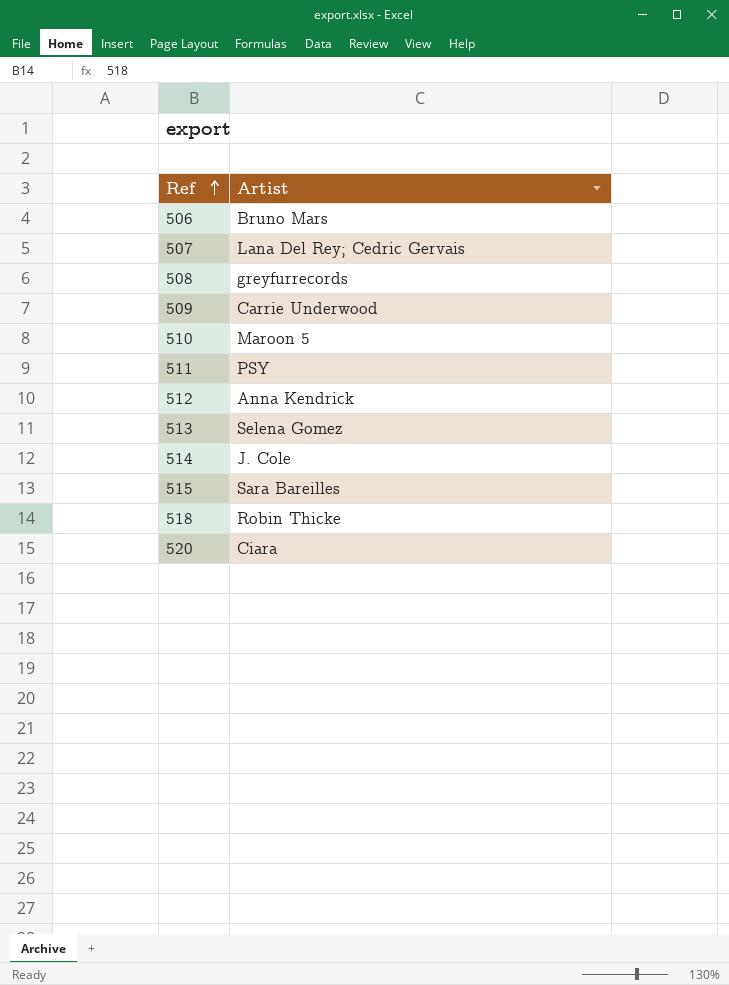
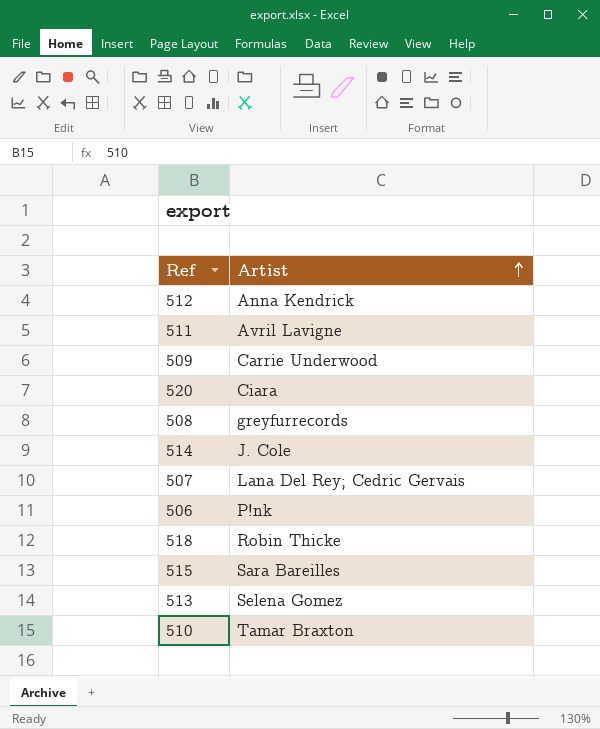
row order: Ref ascending -> Artist ascending
511 | Artist: PSY -> Avril Lavigne
506 | Artist: Bruno Mars -> P!nk
510 | Artist: Maroon 5 -> Tamar Braxton

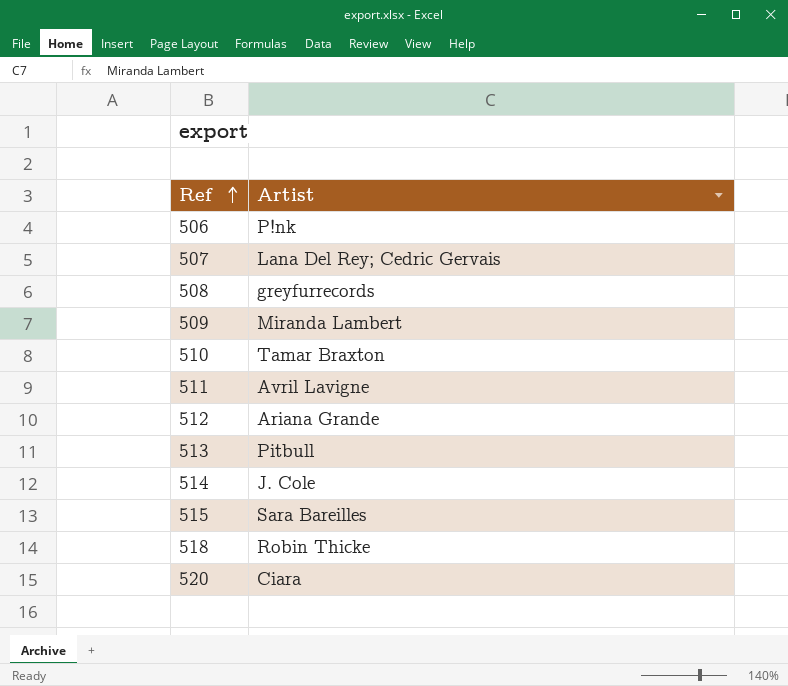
row order: Artist ascending -> Ref ascending
509 | Artist: Carrie Underwood -> Miranda Lambert
512 | Artist: Anna Kendrick -> Ariana Grande
513 | Artist: Selena Gomez -> Pitbull

